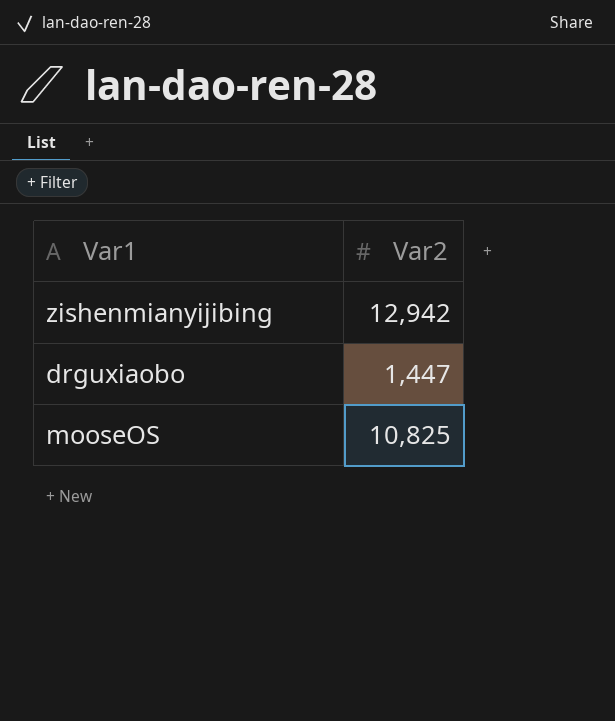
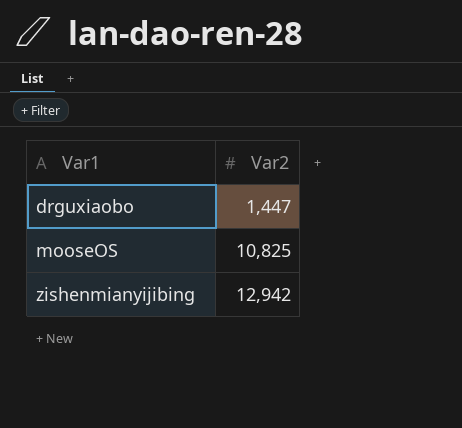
row order: none -> Var1 ascending

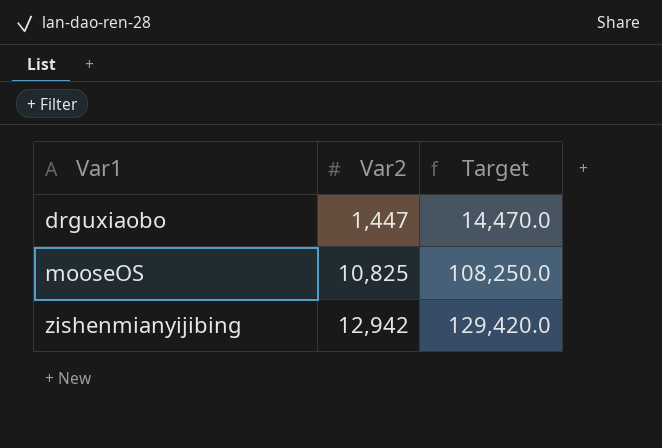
column Target | formula: none -> [Var2] * 10

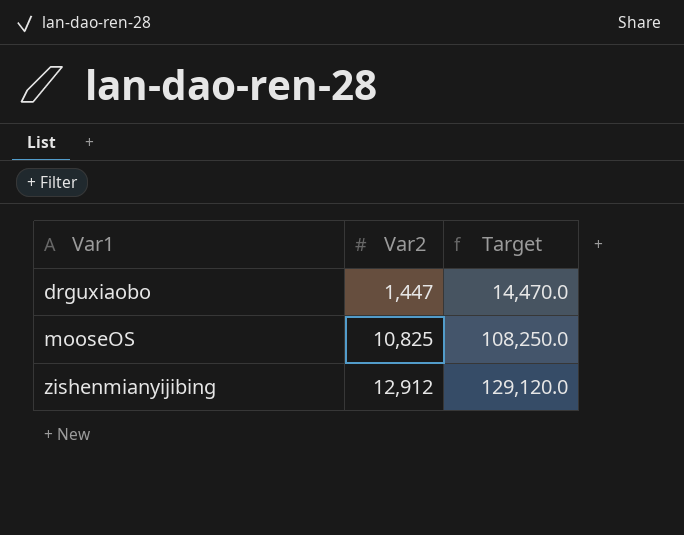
zishenmianyijibing | Var2: 12,942 -> 12,912
zishenmianyijibing | Target: 129,420.0 -> 129,120.0

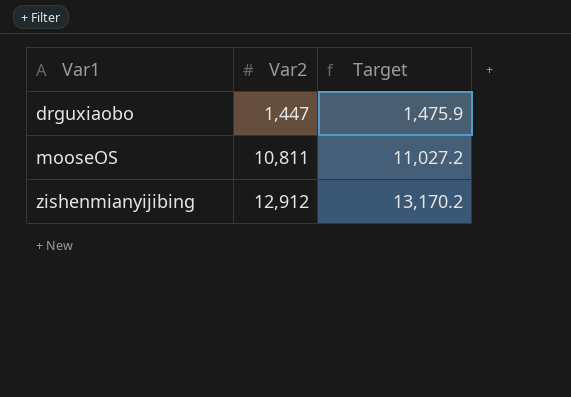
column Target | formula: [Var2] * 10 -> [Var2] * 1.02
mooseOS | Var2: 10,825 -> 10,811

